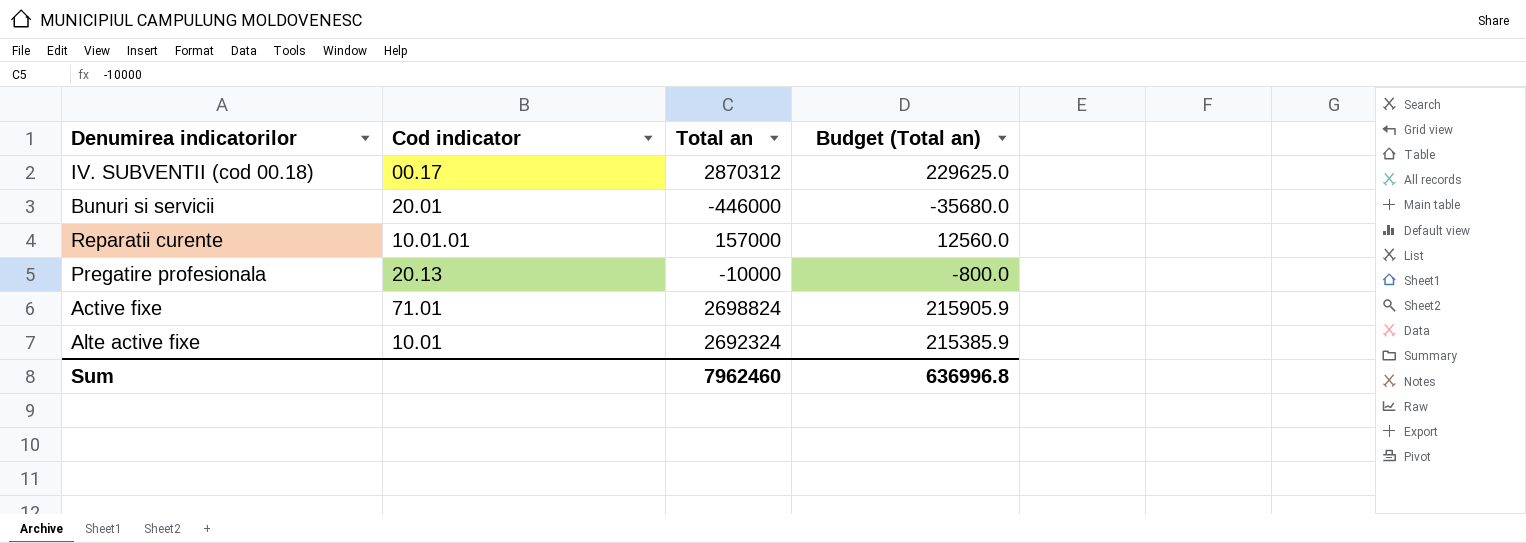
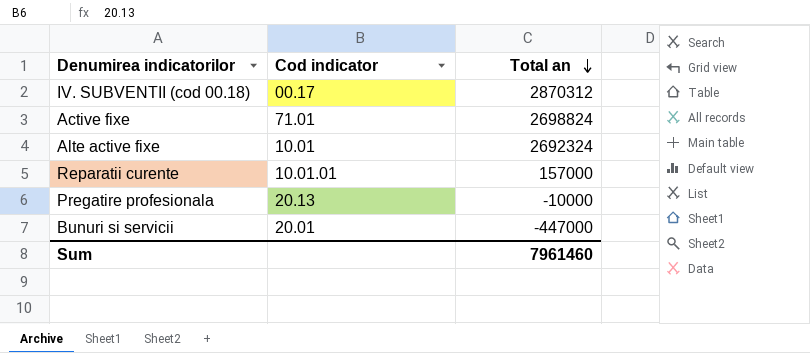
row order: none -> Total an descending
column Budget (Total an) | formula: [Total an] * 0.08 -> none
Bunuri si servicii | Total an: -446000 -> -447000
Sum | Total an: 7962460 -> 7961460

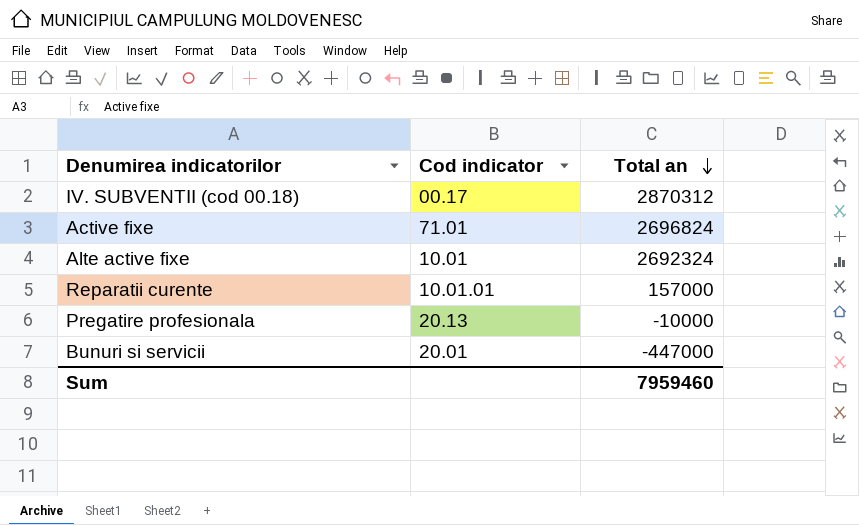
Active fixe | Total an: 2698824 -> 2696824
Sum | Total an: 7961460 -> 7959460

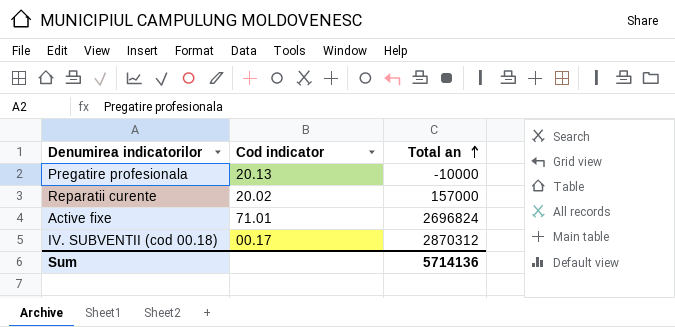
row order: Total an descending -> Total an ascending
row Alte active fixe: 10.01 | 2692324 -> none
row Bunuri si servicii: 20.01 | -447000 -> none
Reparatii curente | Cod indicator: 10.01.01 -> 20.02
Sum | Total an: 7959460 -> 5714136

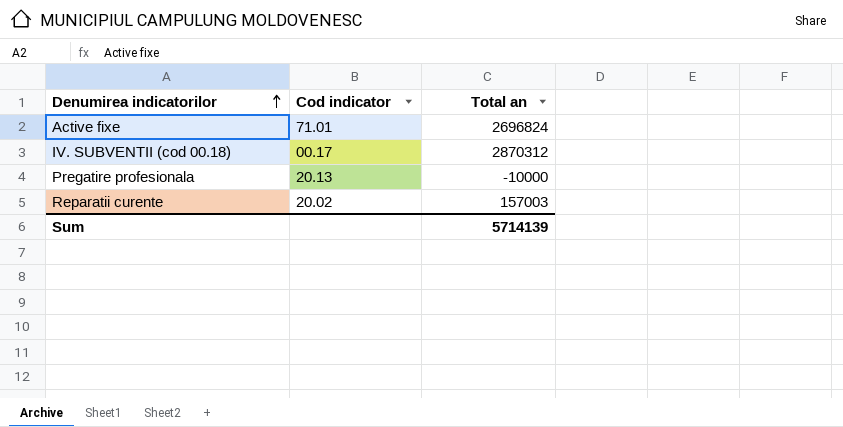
row order: Total an ascending -> Denumirea indicatorilor ascending
Reparatii curente | Total an: 157000 -> 157003
Sum | Total an: 5714136 -> 5714139

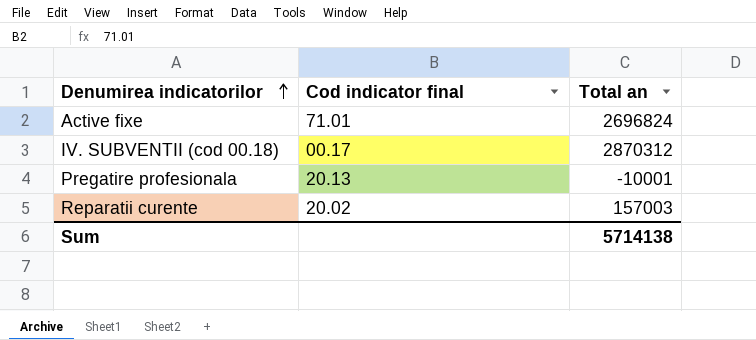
column name: Cod indicator -> Cod indicator final
Pregatire profesionala | Total an: -10000 -> -10001
Sum | Total an: 5714139 -> 5714138

